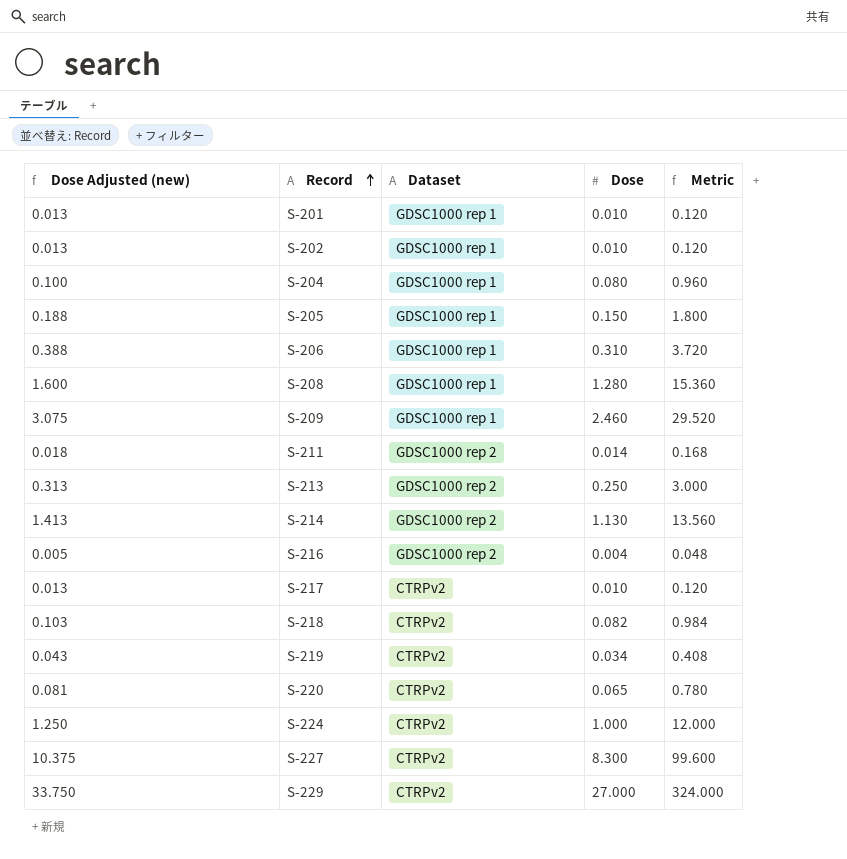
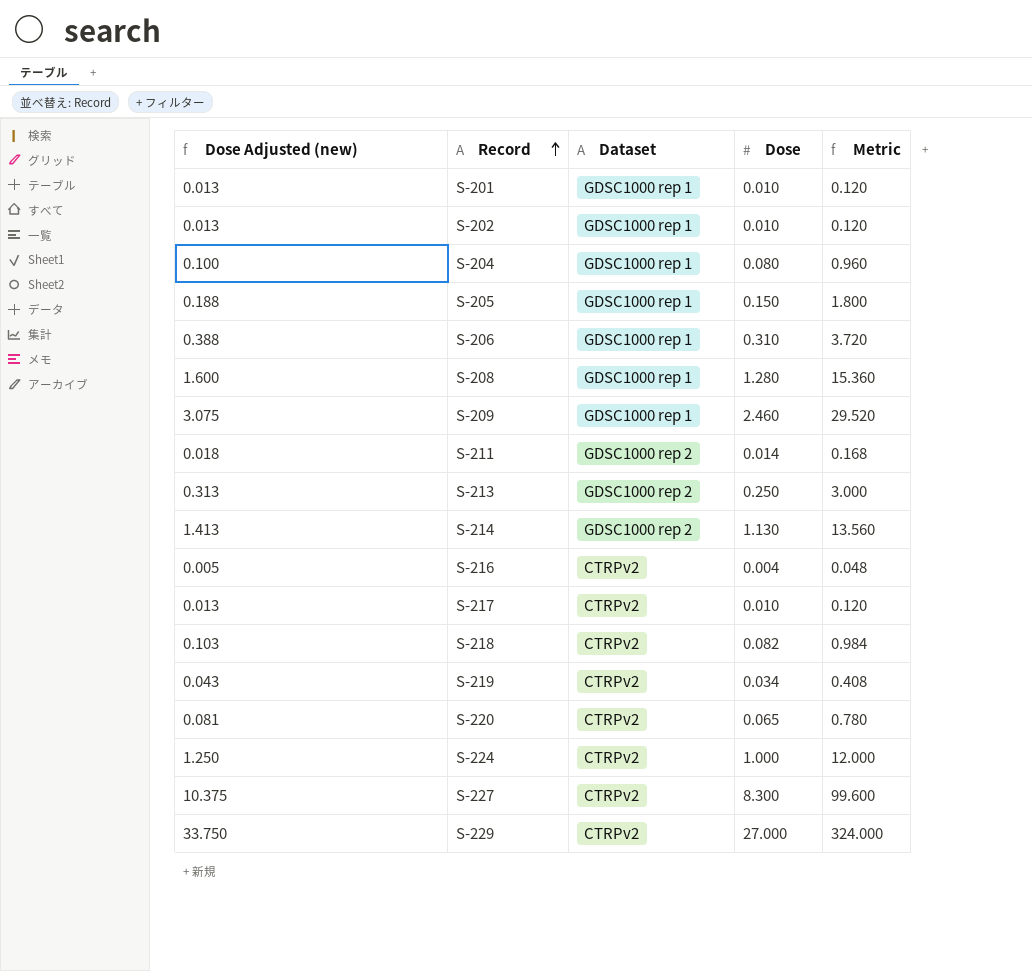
S-216 | Dataset: GDSC1000 rep 2 -> CTRPv2

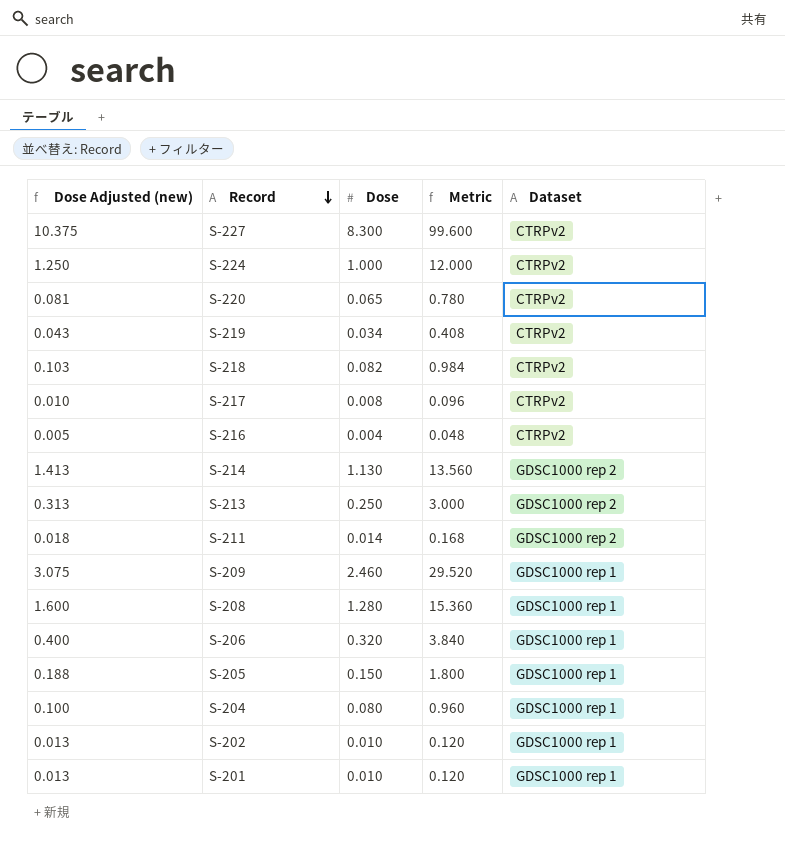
row order: Record ascending -> Record descending
column Dataset | position: 3 -> 5
row S-229: 33.750 | CTRPv2 | 27.000 | 324.000 -> none
S-217 | Dose Adjusted (new): 0.013 -> 0.010
S-217 | Dose: 0.010 -> 0.008
S-217 | Metric: 0.120 -> 0.096
S-206 | Dose Adjusted (new): 0.388 -> 0.400
S-206 | Dose: 0.310 -> 0.320
S-206 | Metric: 3.720 -> 3.840

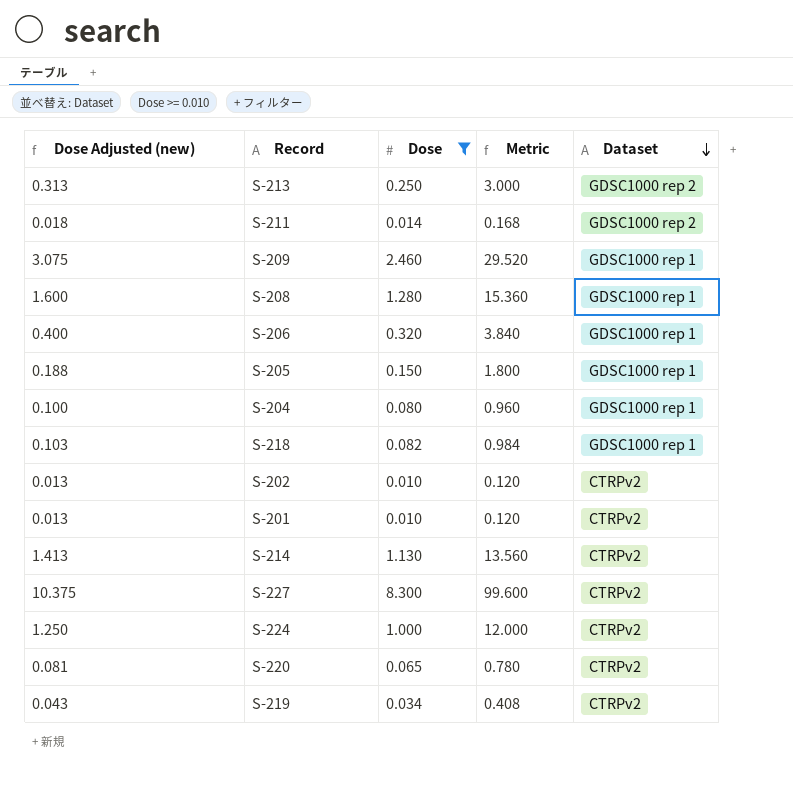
filter: none -> Dose >= 0.010
row order: Record descending -> Dataset descending
S-218 | Dataset: CTRPv2 -> GDSC1000 rep 1
S-202 | Dataset: GDSC1000 rep 1 -> CTRPv2
S-201 | Dataset: GDSC1000 rep 1 -> CTRPv2
S-214 | Dataset: GDSC1000 rep 2 -> CTRPv2

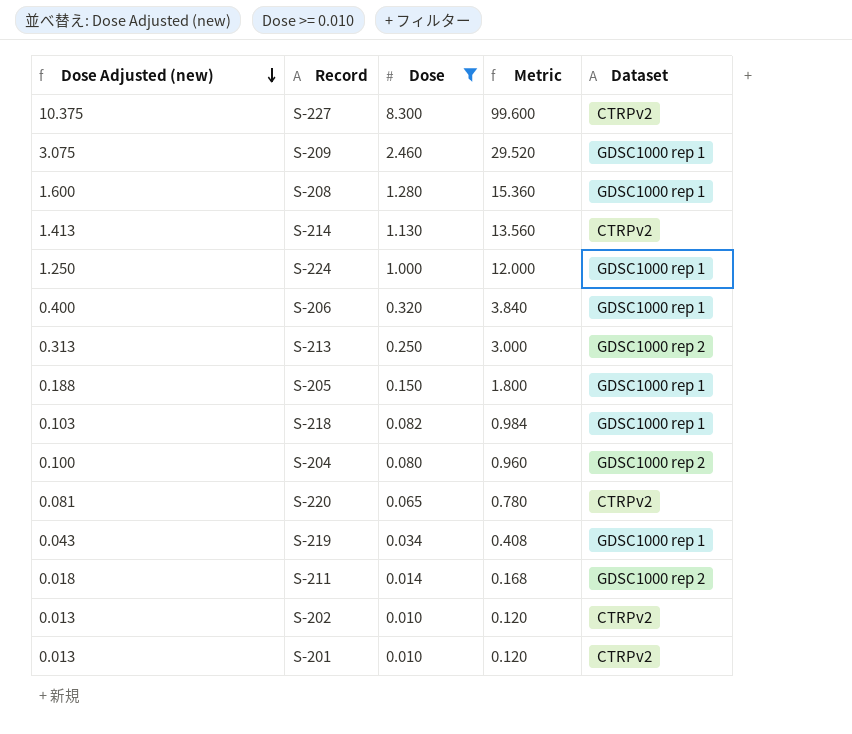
row order: Dataset descending -> Dose Adjusted (new) descending
S-224 | Dataset: CTRPv2 -> GDSC1000 rep 1
S-204 | Dataset: GDSC1000 rep 1 -> GDSC1000 rep 2
S-219 | Dataset: CTRPv2 -> GDSC1000 rep 1

